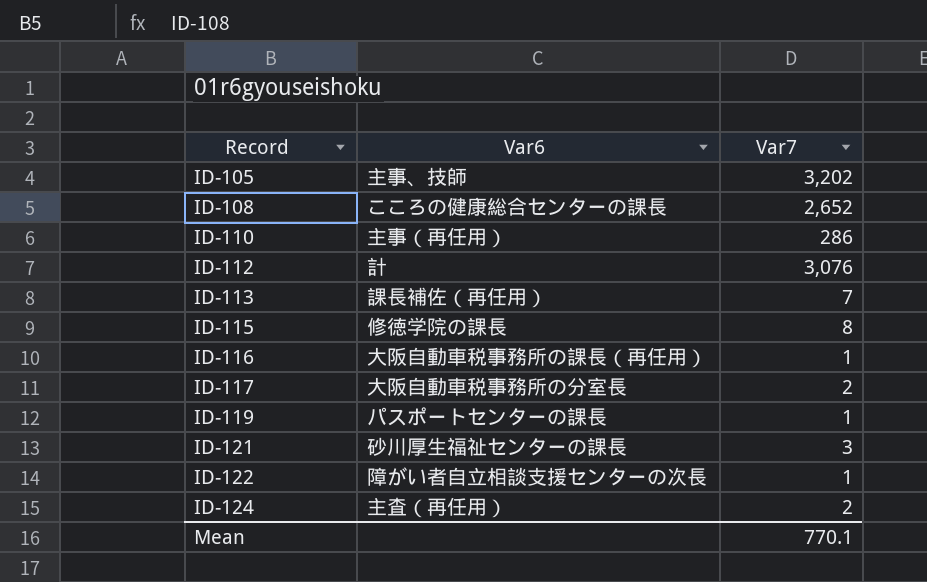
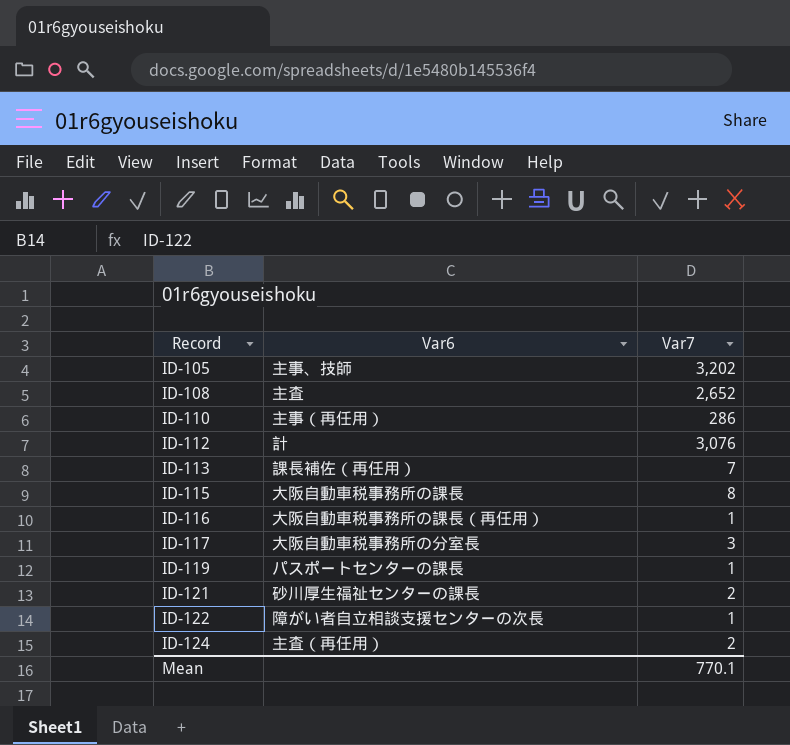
ID-108 | Var6: こころの健康総合センターの課長 -> 主査
ID-115 | Var6: 修徳学院の課長 -> 大阪自動車税事務所の課長
ID-117 | Var7: 2 -> 3
ID-121 | Var7: 3 -> 2

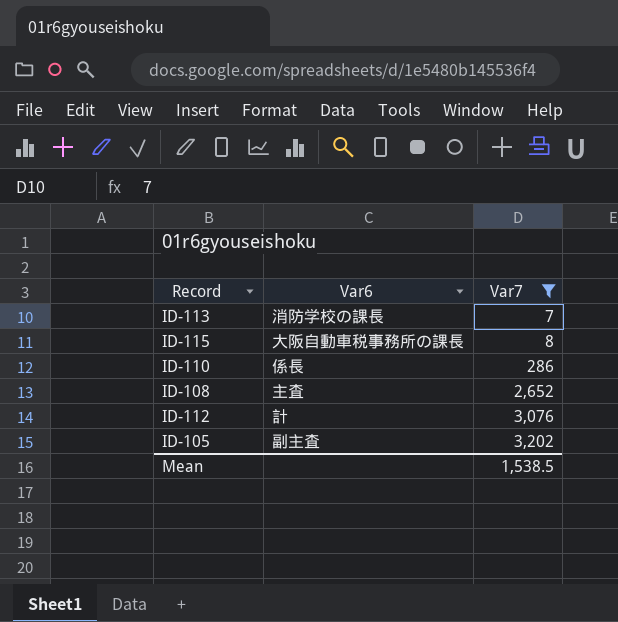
filter: none -> Var7 >= 7
row order: Record ascending -> Var7 ascending
ID-113 | Var6: 課長補佐（再任用） -> 消防学校の課長
ID-110 | Var6: 主事（再任用） -> 係長
ID-105 | Var6: 主事、技師 -> 副主査
Mean | Var7: 770.1 -> 1,538.5

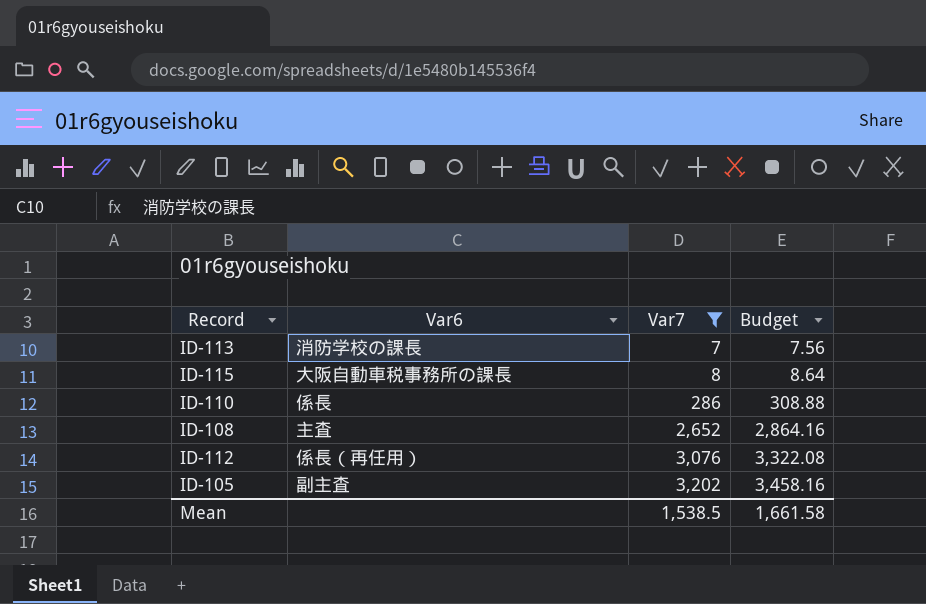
column Budget | formula: none -> [Var7] * 1.08
ID-112 | Var6: 計 -> 係長（再任用）

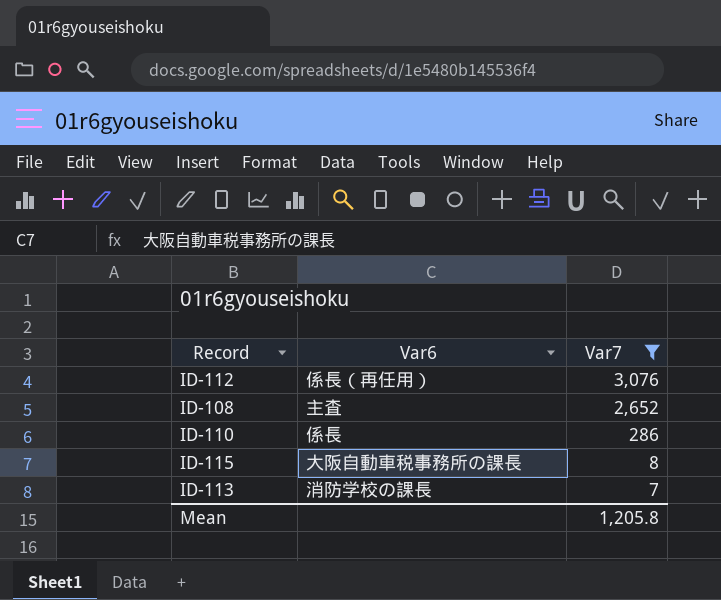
row order: Var7 ascending -> Var7 descending
column Budget | formula: [Var7] * 1.08 -> none
row ID-105: 副主査 | 3,202 | 3,458.16 -> none
Mean | Var7: 1,538.5 -> 1,205.8

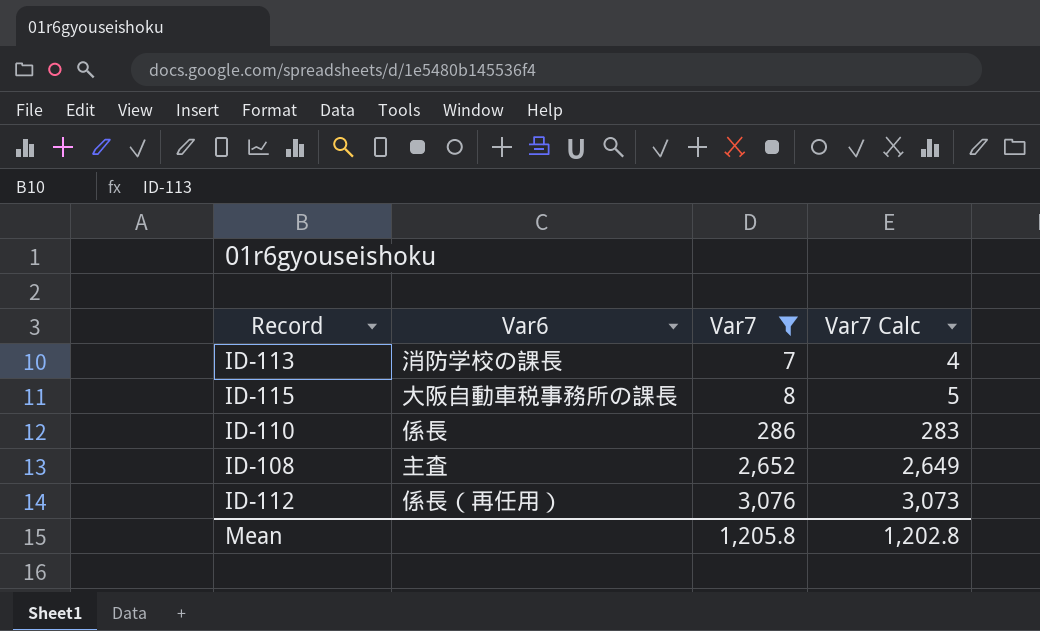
row order: Var7 descending -> Var7 ascending
column Var7 Calc | formula: none -> [Var7] - 3

